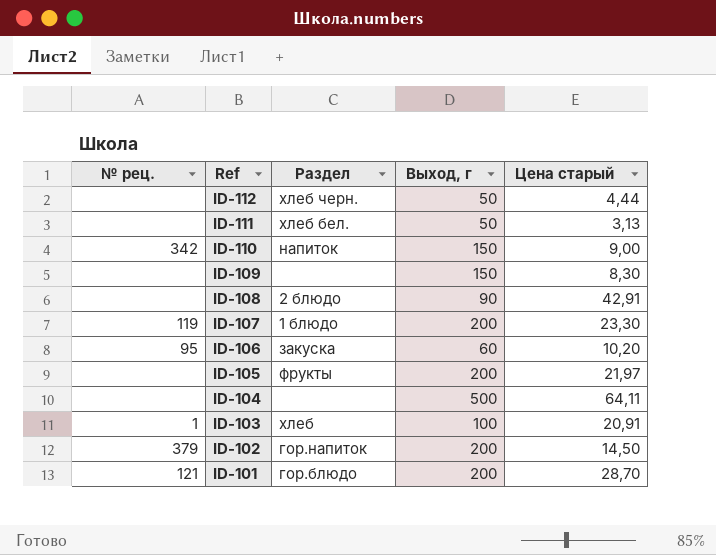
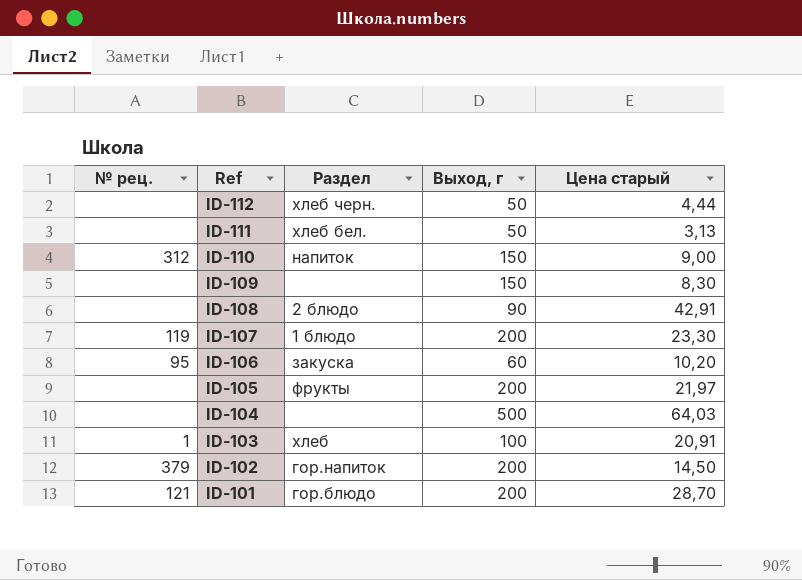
ID-110 | № рец.: 342 -> 312
ID-104 | Цена старый: 64,11 -> 64,03

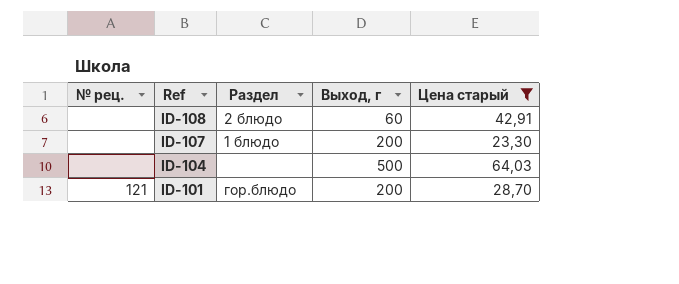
filter: none -> Цена старый >= 23,30
ID-108 | Выход, г: 90 -> 60
ID-107 | № рец.: 119 -> none

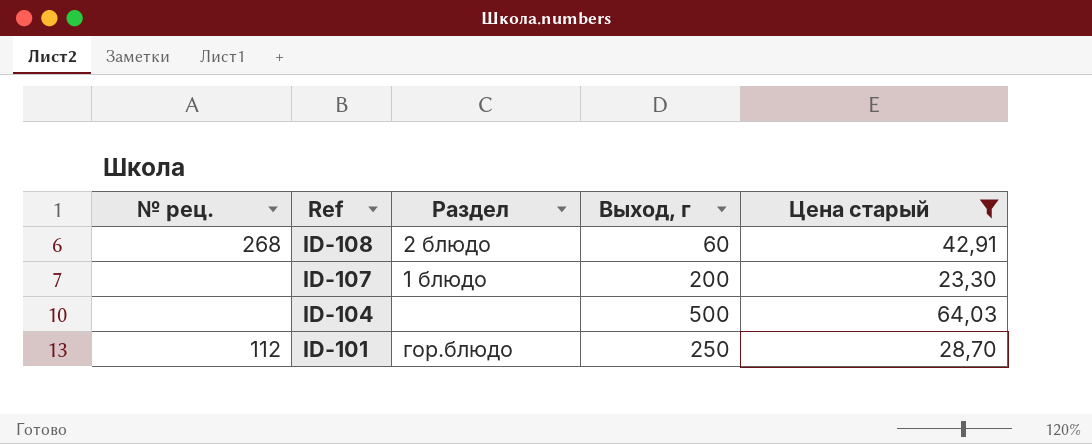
ID-108 | № рец.: none -> 268
ID-101 | № рец.: 121 -> 112
ID-101 | Выход, г: 200 -> 250

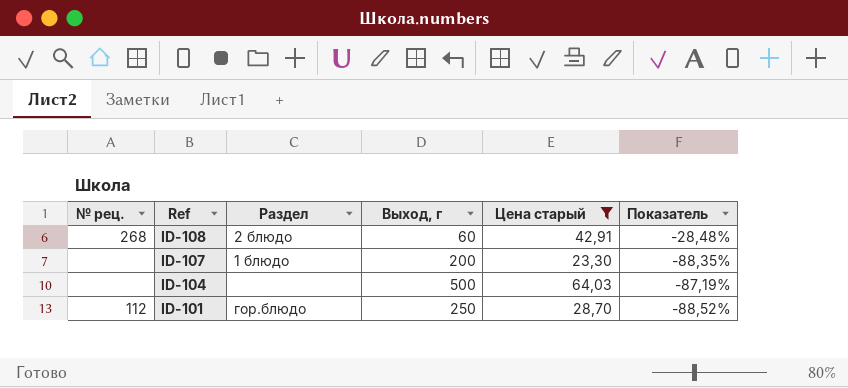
column Показатель | formula: none -> ([Цена старый] - [Выход, г]) / [Выход, г]

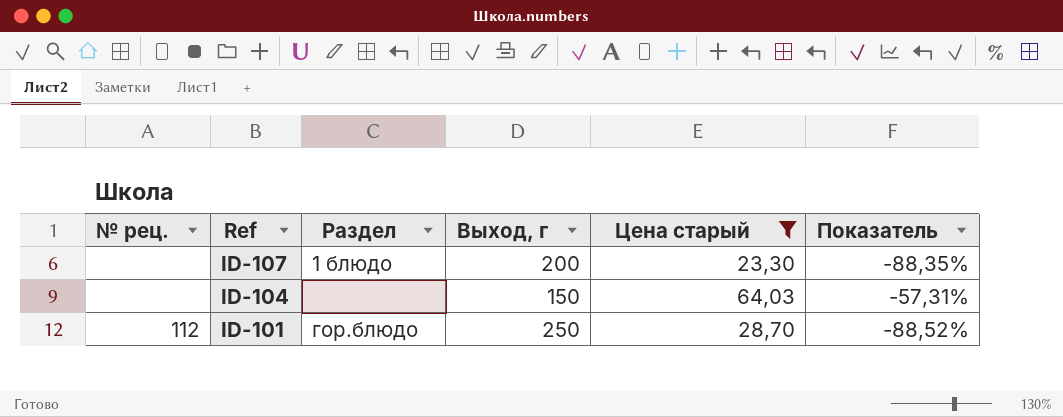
row ID-108: 268 | 2 блюдо | 60 | 42,91 | -28,48% -> none
ID-104 | Выход, г: 500 -> 150
ID-104 | Показатель: -87,19% -> -57,31%

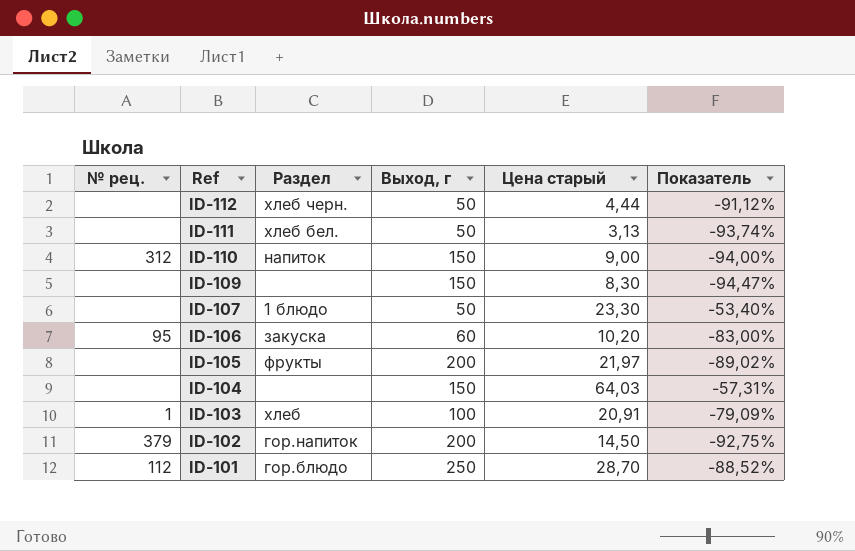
filter: Цена старый >= 23,30 -> none
ID-107 | Выход, г: 200 -> 50
ID-107 | Показатель: -88,35% -> -53,40%

